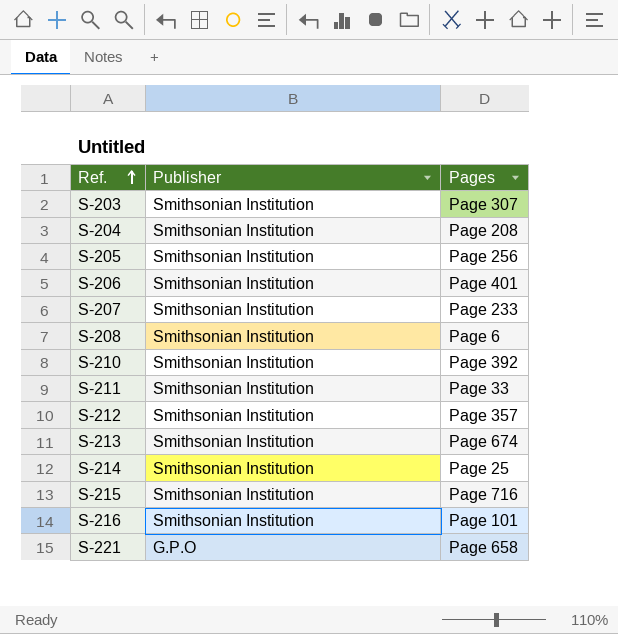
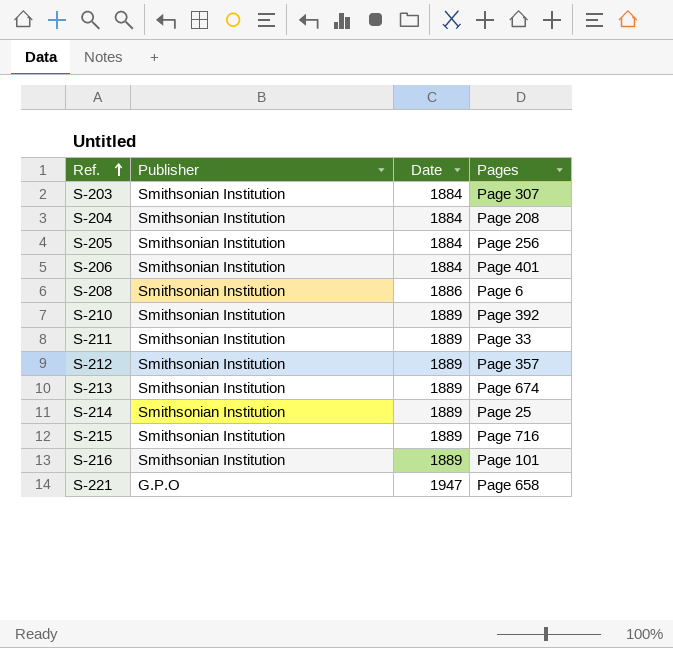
column Date | position: none -> 3
row S-207: Smithsonian Institution | Page 233 -> none

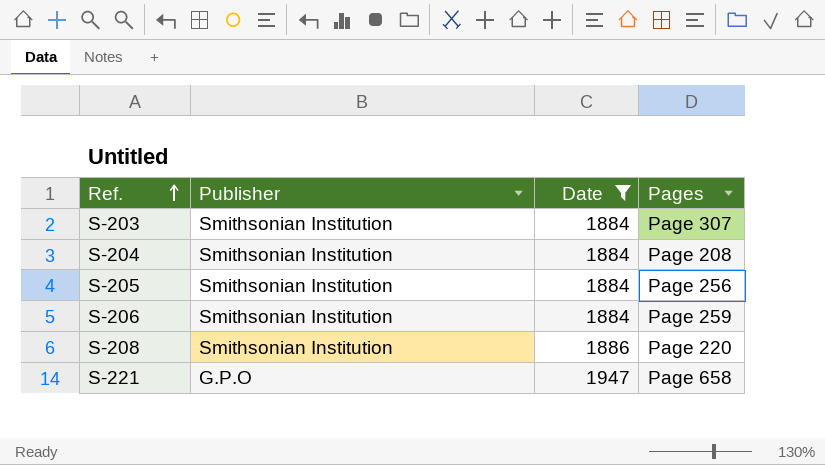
filter: none -> Date != 1889
S-206 | Pages: Page 401 -> Page 259
S-208 | Pages: Page 6 -> Page 220

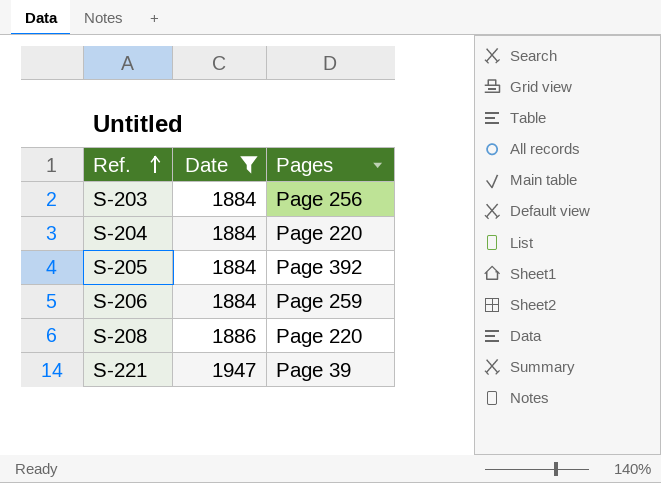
column Publisher | position: 2 -> none
S-203 | Pages: Page 307 -> Page 256
S-204 | Pages: Page 208 -> Page 220
S-205 | Pages: Page 256 -> Page 392
S-221 | Pages: Page 658 -> Page 39

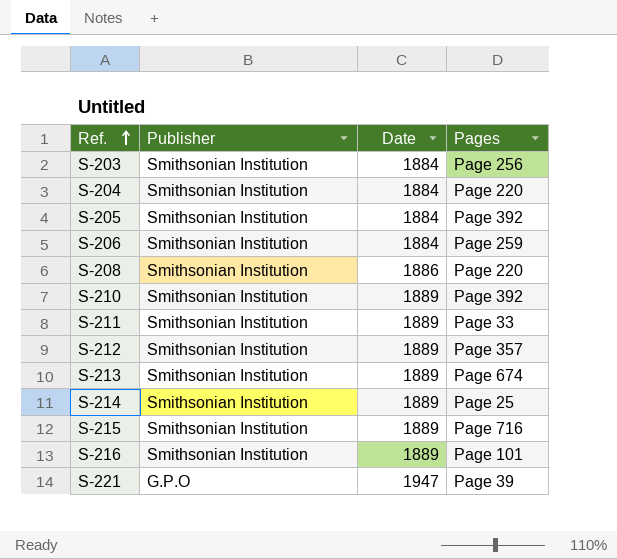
filter: Date != 1889 -> none
column Publisher | position: none -> 2

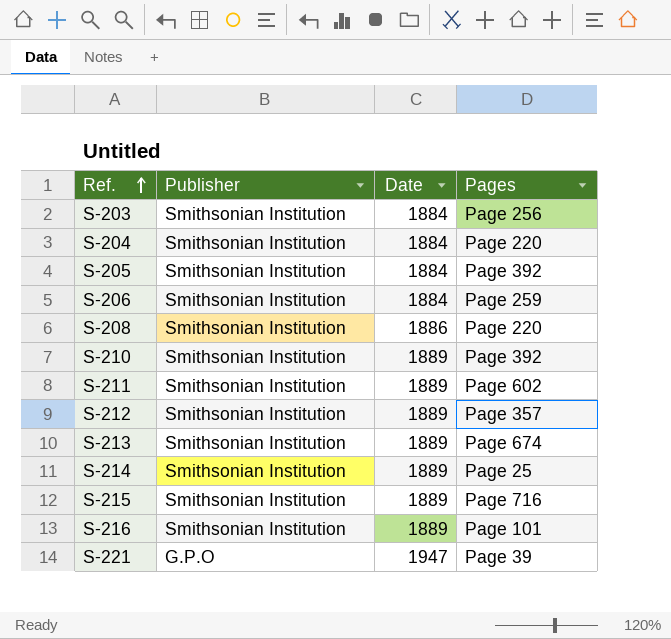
S-211 | Pages: Page 33 -> Page 602

